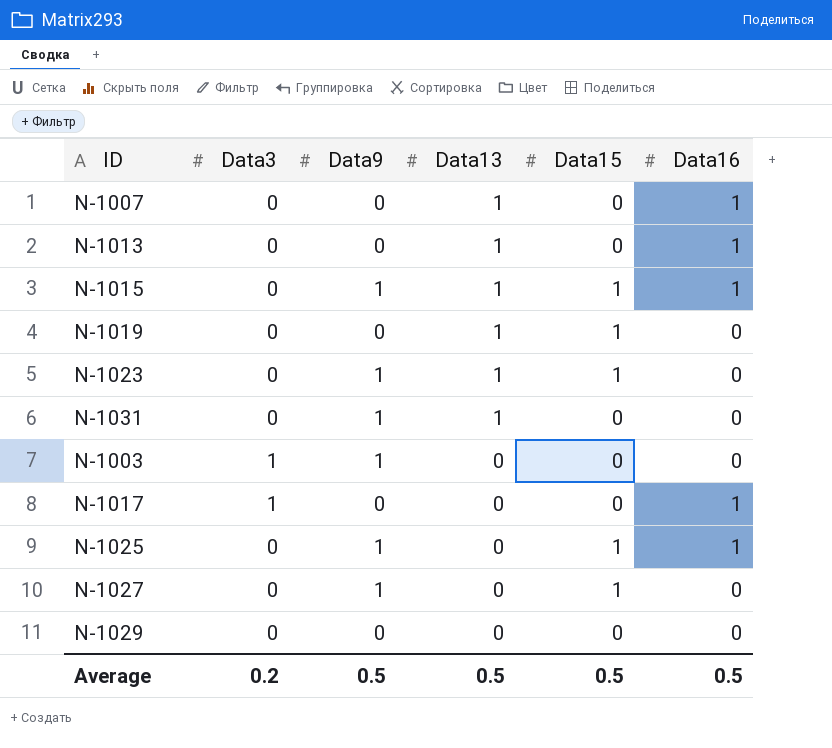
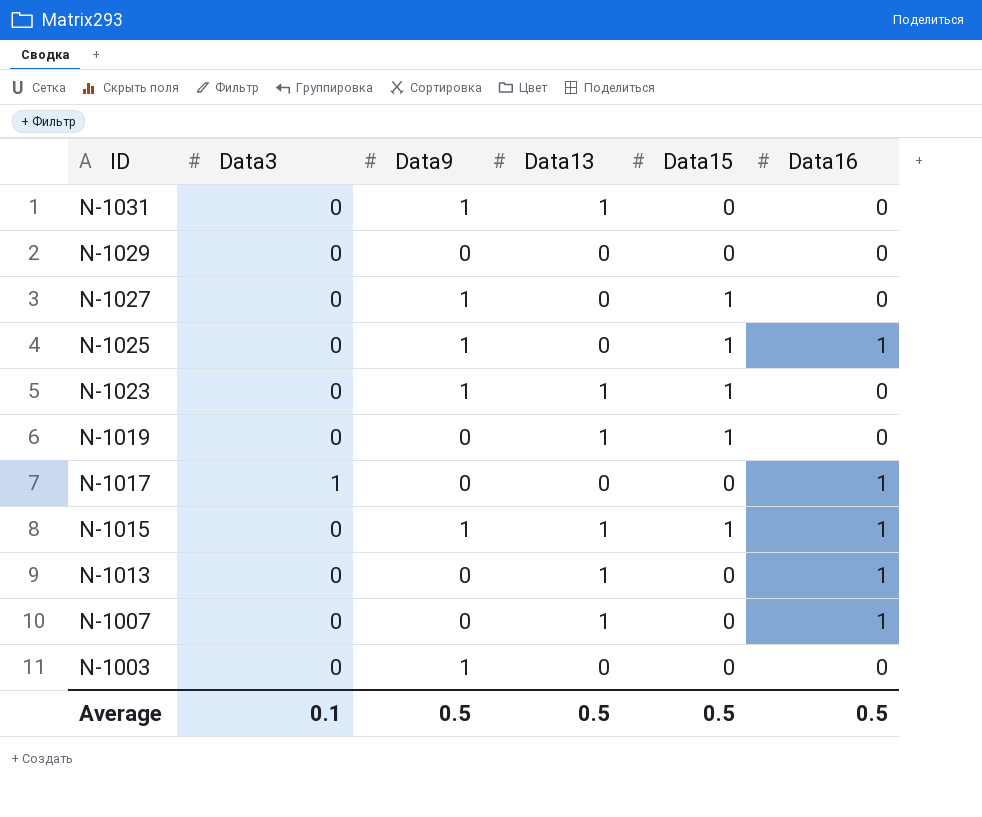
row order: Data13 descending -> ID descending
N-1003 | Data3: 1 -> 0
Average | Data3: 0.2 -> 0.1

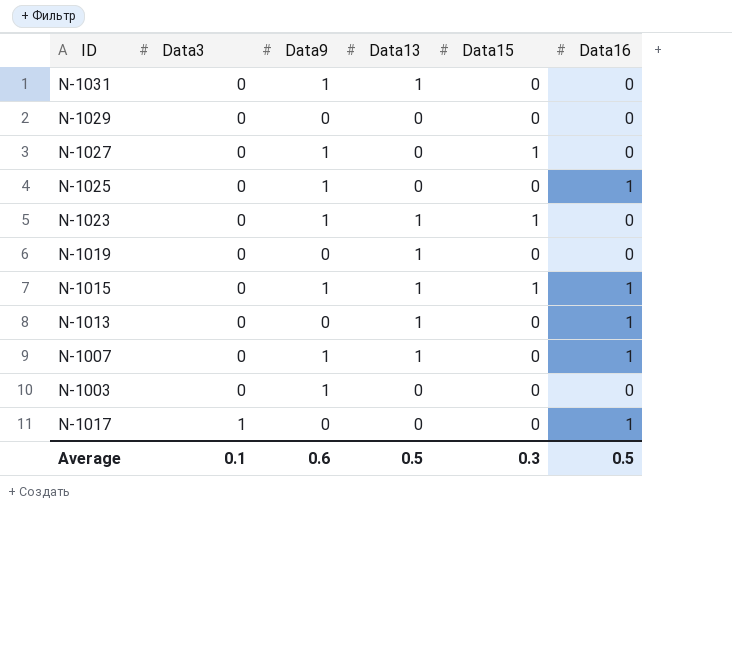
row order: ID descending -> Data3 ascending
N-1025 | Data15: 1 -> 0
N-1019 | Data15: 1 -> 0
N-1007 | Data9: 0 -> 1
Average | Data9: 0.5 -> 0.6
Average | Data15: 0.5 -> 0.3

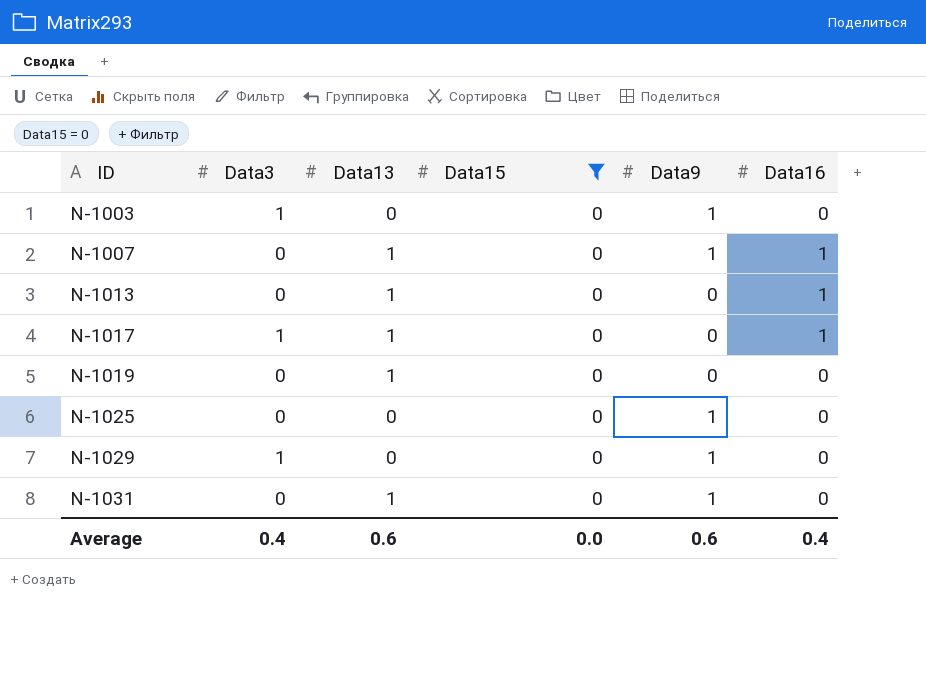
filter: none -> Data15 = 0
row order: Data3 ascending -> ID ascending
column Data9 | position: 3 -> 5
N-1003 | Data3: 0 -> 1
N-1017 | Data13: 0 -> 1
N-1025 | Data16: 1 -> 0
N-1029 | Data3: 0 -> 1
N-1029 | Data9: 0 -> 1
Average | Data3: 0.1 -> 0.4
Average | Data13: 0.5 -> 0.6
Average | Data15: 0.3 -> 0.0
Average | Data16: 0.5 -> 0.4

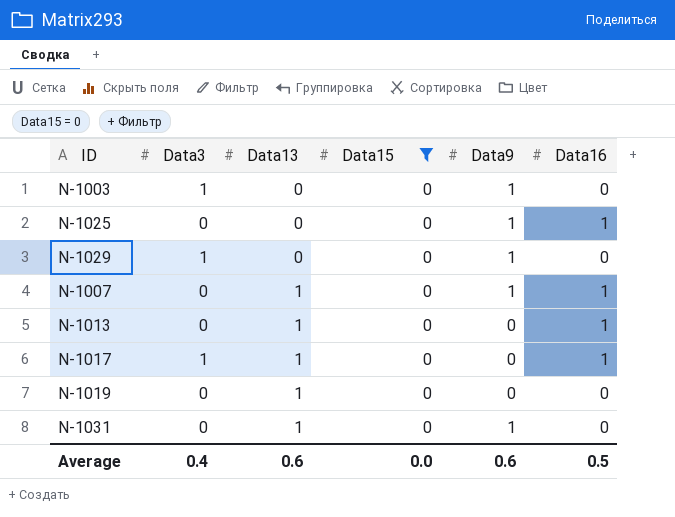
row order: ID ascending -> Data13 ascending
N-1025 | Data16: 0 -> 1
Average | Data16: 0.4 -> 0.5

